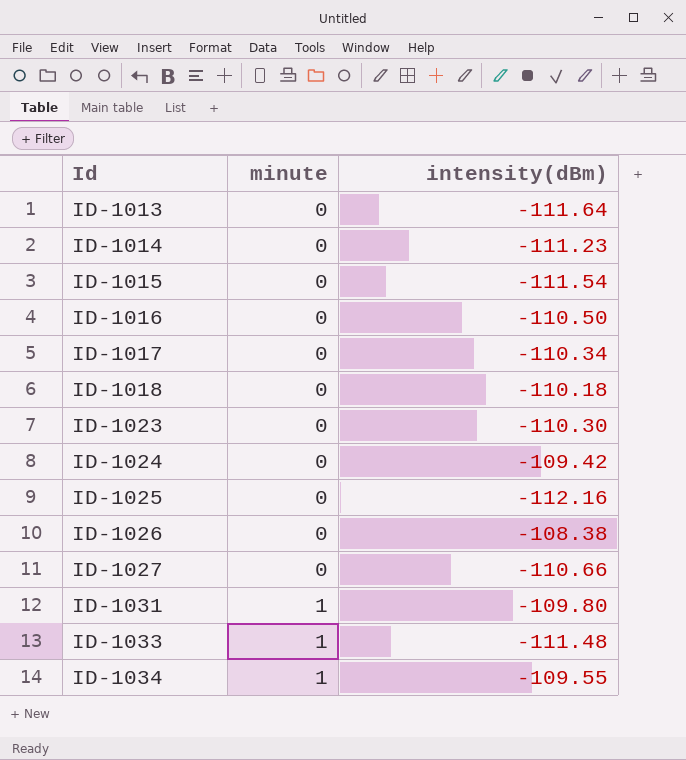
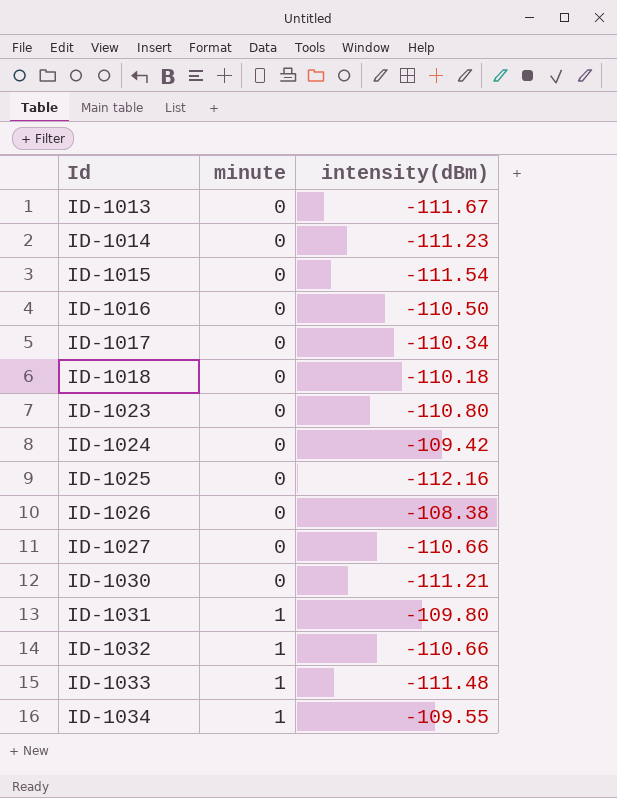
ID-1013 | intensity(dBm): -111.64 -> -111.67
ID-1023 | intensity(dBm): -110.30 -> -110.80
row ID-1030: none -> 0 | -111.21
row ID-1032: none -> 1 | -110.66

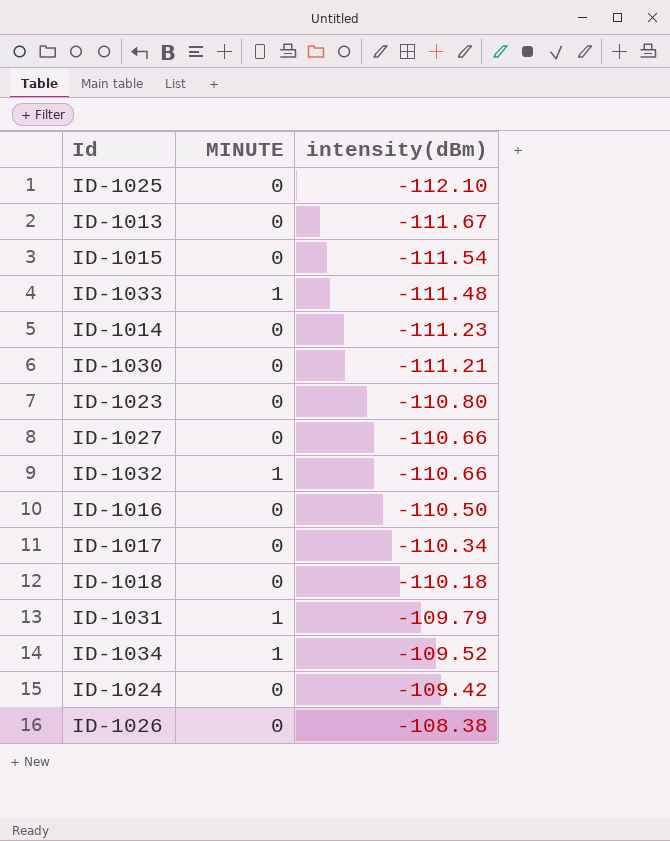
row order: Id ascending -> intensity(dBm) ascending
column name: minute -> MINUTE
ID-1025 | intensity(dBm): -112.16 -> -112.10
ID-1031 | intensity(dBm): -109.80 -> -109.79
ID-1034 | intensity(dBm): -109.55 -> -109.52

